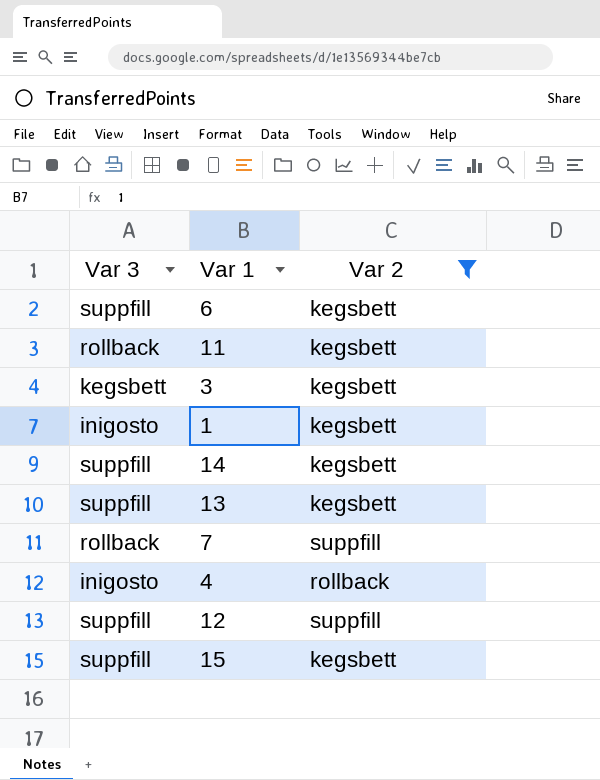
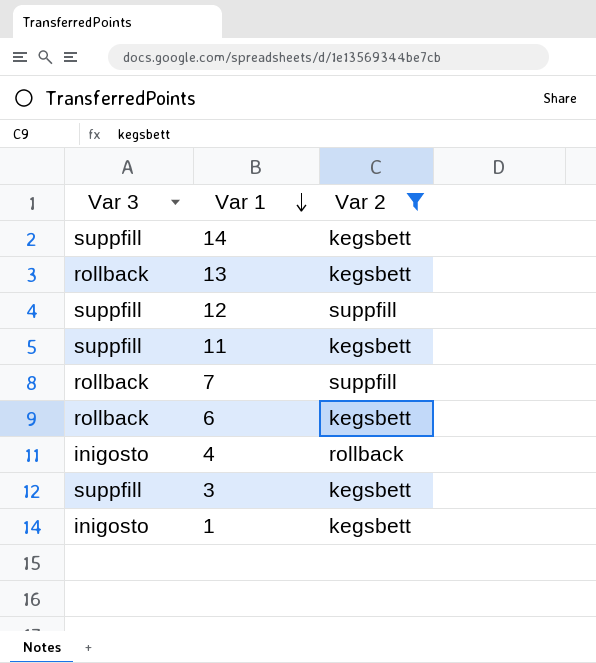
row order: none -> Var 1 descending
row 15: suppfill | kegsbett -> none
13 | Var 3: suppfill -> rollback
11 | Var 3: rollback -> suppfill
6 | Var 3: suppfill -> rollback
3 | Var 3: kegsbett -> suppfill

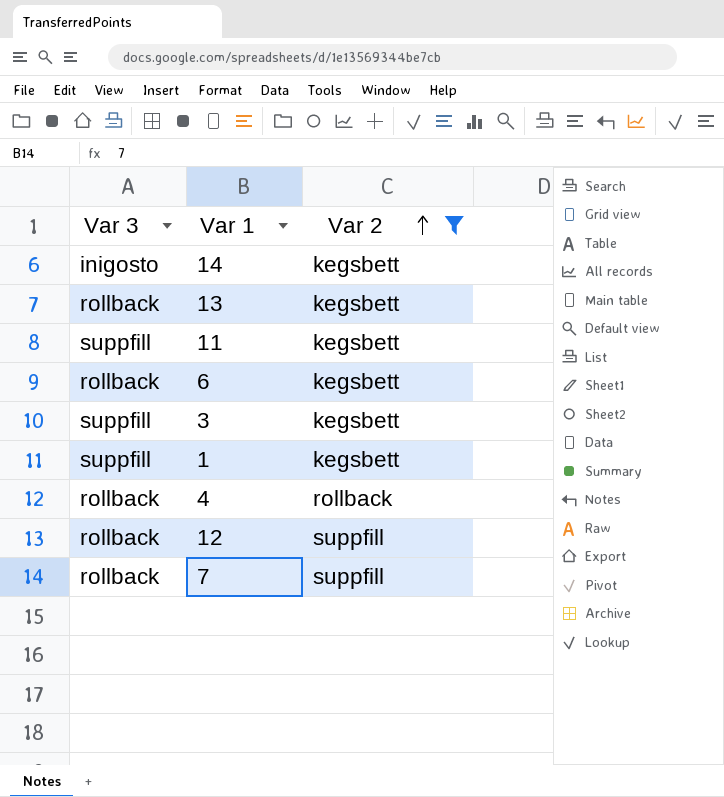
row order: Var 1 descending -> Var 2 ascending
14 | Var 3: suppfill -> inigosto
1 | Var 3: inigosto -> suppfill
4 | Var 3: inigosto -> rollback
12 | Var 3: suppfill -> rollback

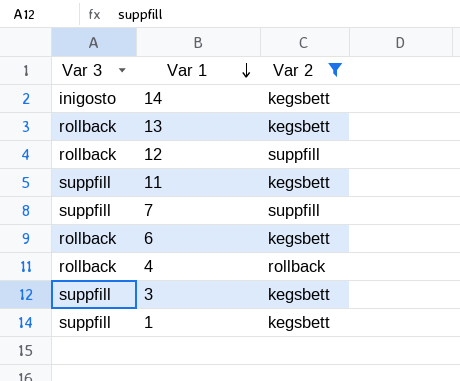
row order: Var 2 ascending -> Var 1 descending
7 | Var 3: rollback -> suppfill

